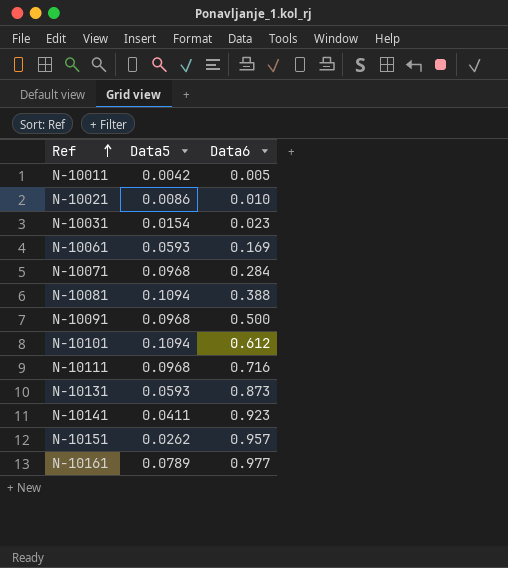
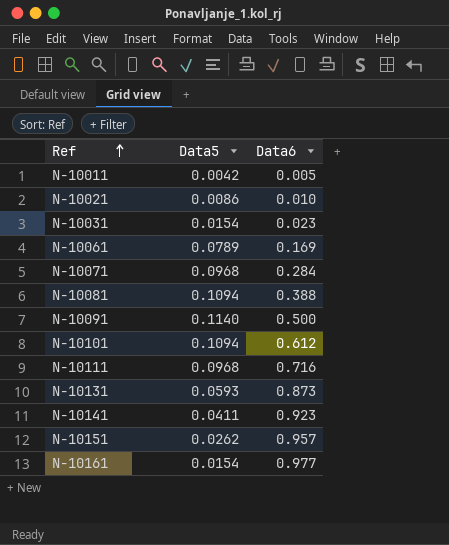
N-10061 | Data5: 0.0593 -> 0.0789
N-10091 | Data5: 0.0968 -> 0.1140
N-10161 | Data5: 0.0789 -> 0.0154

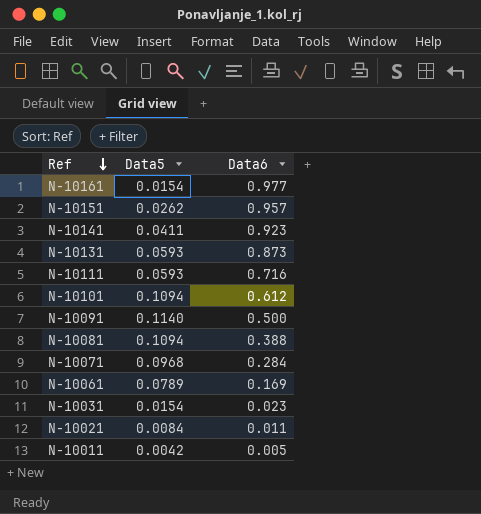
row order: Ref ascending -> Ref descending
N-10111 | Data5: 0.0968 -> 0.0593
N-10021 | Data5: 0.0086 -> 0.0084
N-10021 | Data6: 0.010 -> 0.011

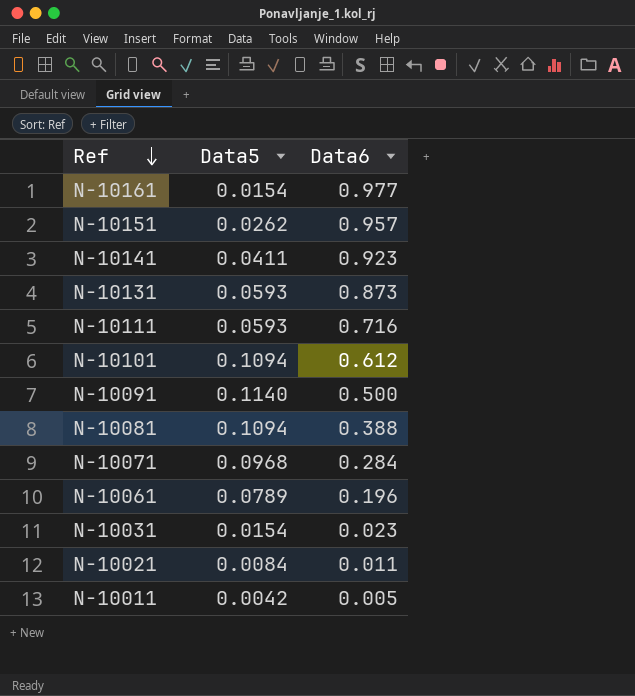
N-10061 | Data6: 0.169 -> 0.196

